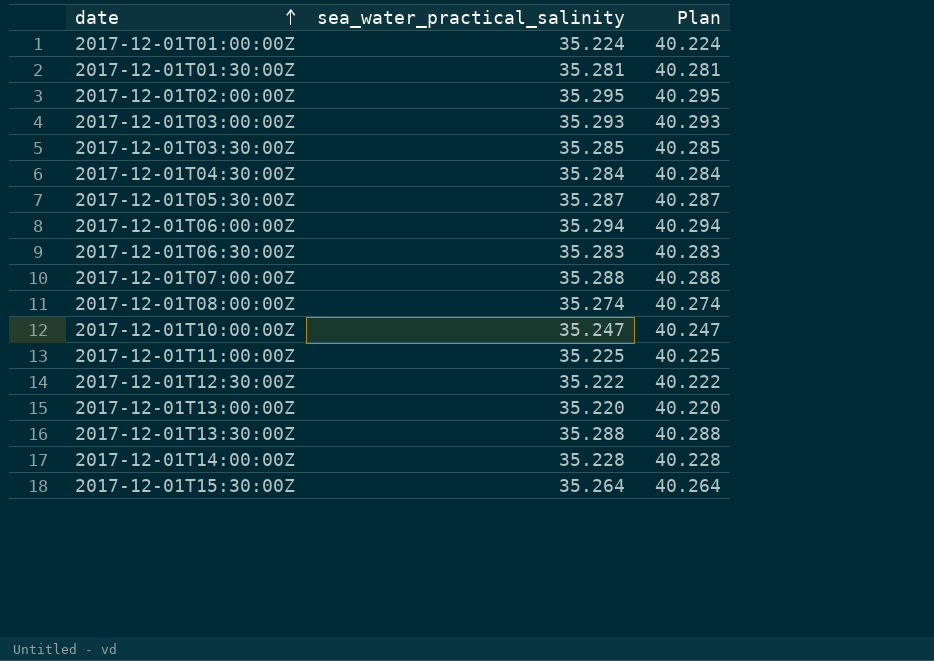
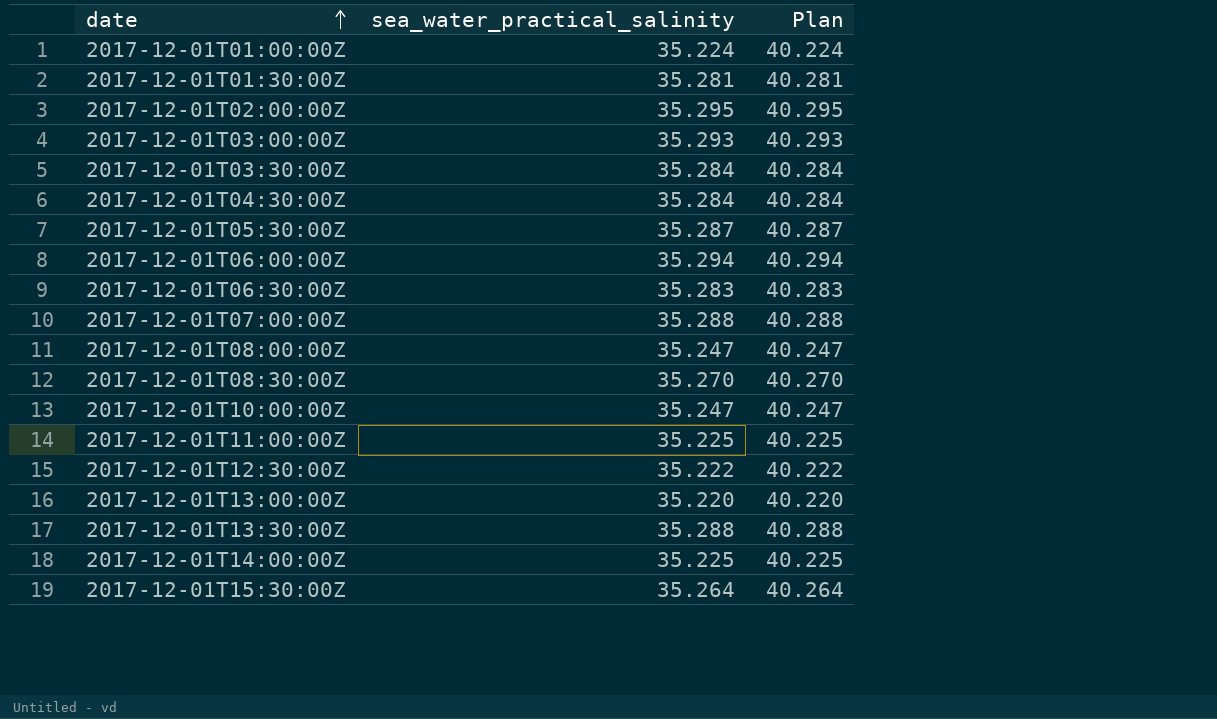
2017-12-01T03:30:00Z | sea_water_practical_salinity: 35.285 -> 35.284
2017-12-01T03:30:00Z | Plan: 40.285 -> 40.284
2017-12-01T08:00:00Z | sea_water_practical_salinity: 35.274 -> 35.247
2017-12-01T08:00:00Z | Plan: 40.274 -> 40.247
row 2017-12-01T08:30:00Z: none -> 35.270 | 40.270
2017-12-01T14:00:00Z | sea_water_practical_salinity: 35.228 -> 35.225
2017-12-01T14:00:00Z | Plan: 40.228 -> 40.225

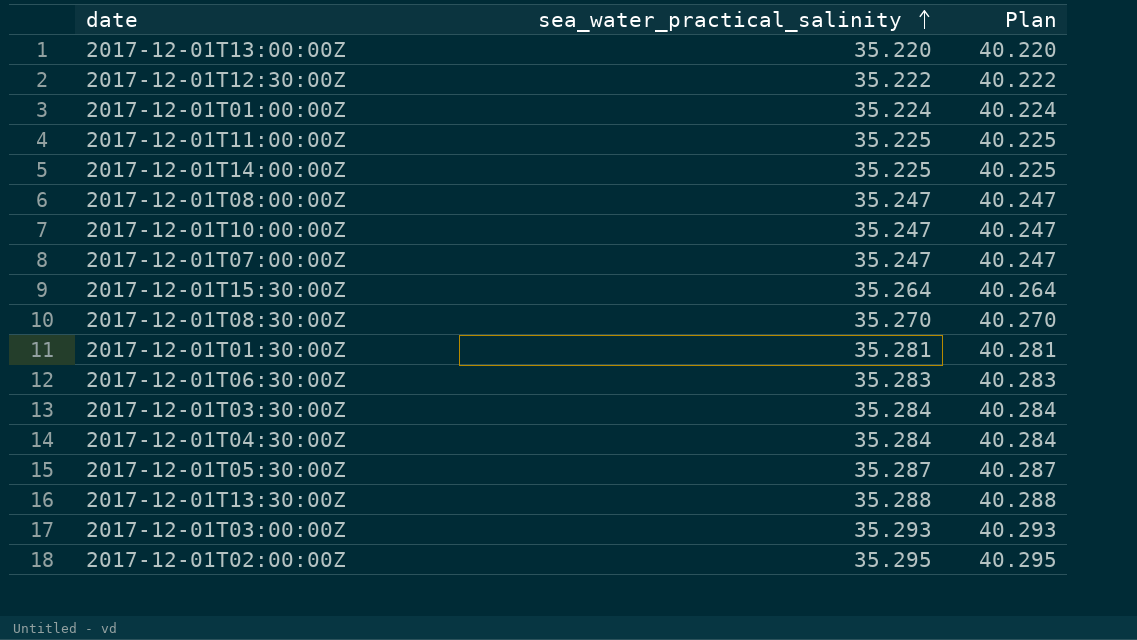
row order: date ascending -> sea_water_practical_salinity ascending
row 2017-12-01T06:00:00Z: 35.294 | 40.294 -> none
2017-12-01T07:00:00Z | sea_water_practical_salinity: 35.288 -> 35.247
2017-12-01T07:00:00Z | Plan: 40.288 -> 40.247

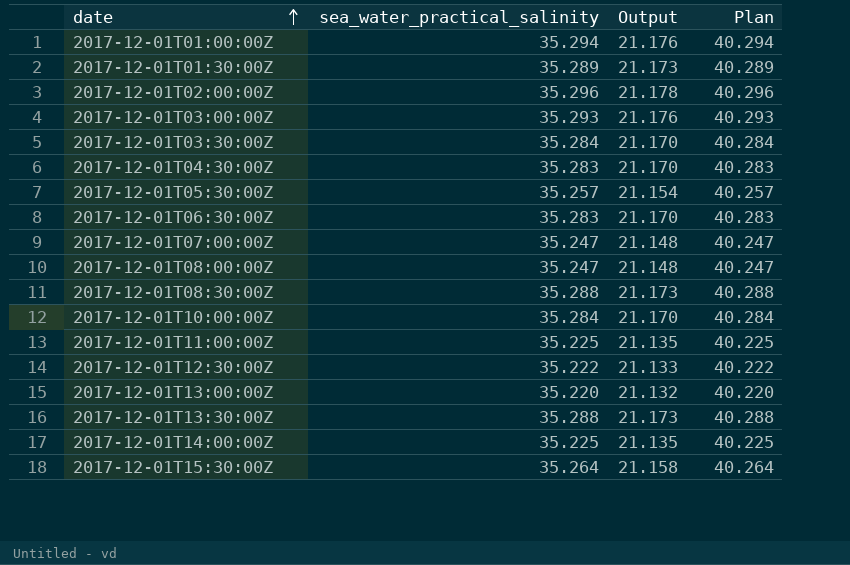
row order: sea_water_practical_salinity ascending -> date ascending
column Output | formula: none -> [sea_water_practical_salinity] * 0.6
2017-12-01T01:00:00Z | sea_water_practical_salinity: 35.224 -> 35.294
2017-12-01T01:00:00Z | Plan: 40.224 -> 40.294
2017-12-01T01:30:00Z | sea_water_practical_salinity: 35.281 -> 35.289
2017-12-01T01:30:00Z | Plan: 40.281 -> 40.289
2017-12-01T02:00:00Z | sea_water_practical_salinity: 35.295 -> 35.296
2017-12-01T02:00:00Z | Plan: 40.295 -> 40.296
2017-12-01T04:30:00Z | sea_water_practical_salinity: 35.284 -> 35.283
2017-12-01T04:30:00Z | Plan: 40.284 -> 40.283
2017-12-01T05:30:00Z | sea_water_practical_salinity: 35.287 -> 35.257
2017-12-01T05:30:00Z | Plan: 40.287 -> 40.257
2017-12-01T08:30:00Z | sea_water_practical_salinity: 35.270 -> 35.288
2017-12-01T08:30:00Z | Plan: 40.270 -> 40.288
2017-12-01T10:00:00Z | sea_water_practical_salinity: 35.247 -> 35.284
2017-12-01T10:00:00Z | Plan: 40.247 -> 40.284

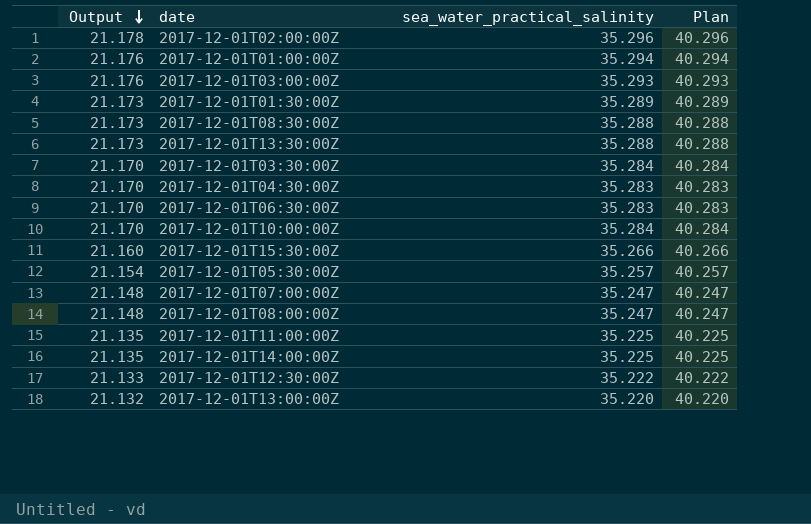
row order: date ascending -> Output descending
column Output | position: 3 -> 1
2017-12-01T15:30:00Z | Output: 21.158 -> 21.160
2017-12-01T15:30:00Z | sea_water_practical_salinity: 35.264 -> 35.266
2017-12-01T15:30:00Z | Plan: 40.264 -> 40.266

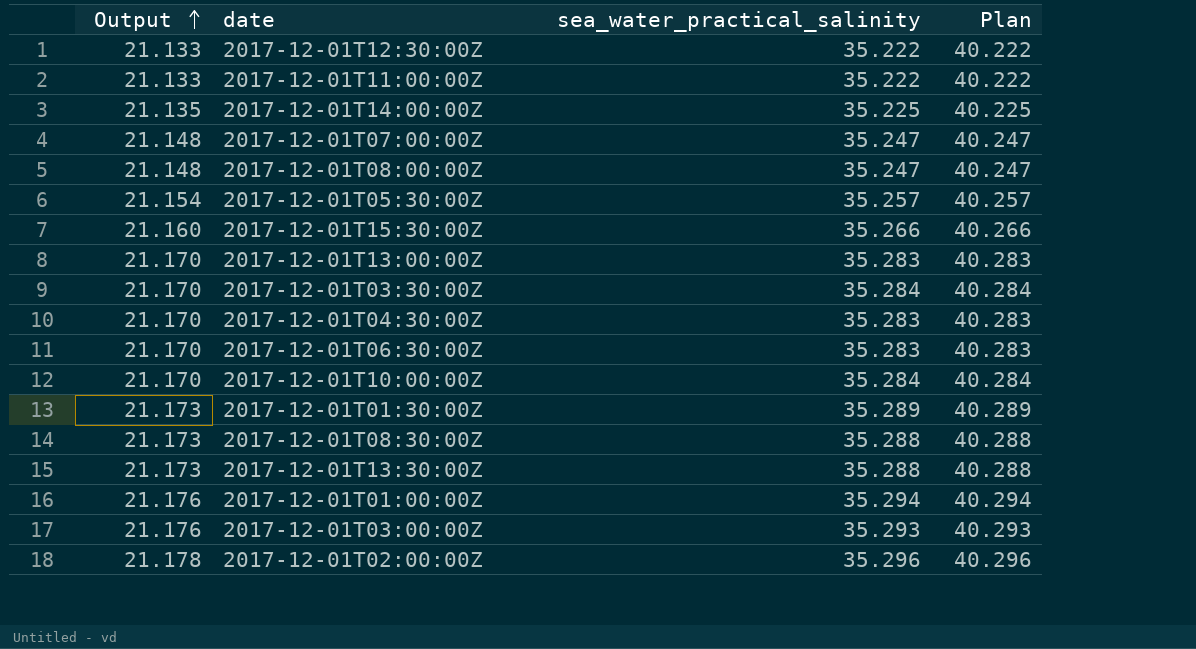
row order: Output descending -> Output ascending
2017-12-01T11:00:00Z | Output: 21.135 -> 21.133
2017-12-01T11:00:00Z | sea_water_practical_salinity: 35.225 -> 35.222
2017-12-01T11:00:00Z | Plan: 40.225 -> 40.222
2017-12-01T13:00:00Z | Output: 21.132 -> 21.170
2017-12-01T13:00:00Z | sea_water_practical_salinity: 35.220 -> 35.283
2017-12-01T13:00:00Z | Plan: 40.220 -> 40.283

